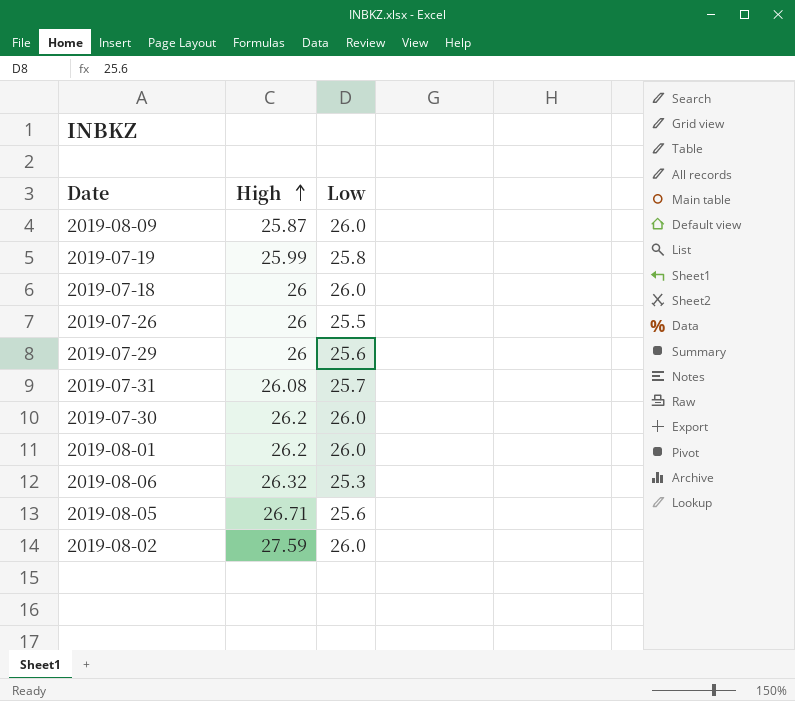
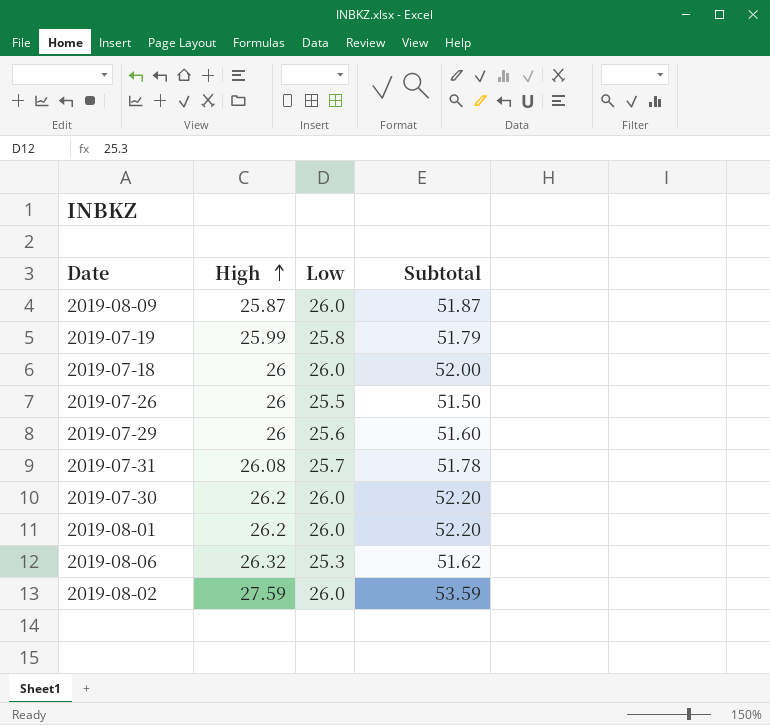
column Subtotal | formula: none -> [High] + [Low]
row 2019-08-05: 26.71 | 25.6 -> none

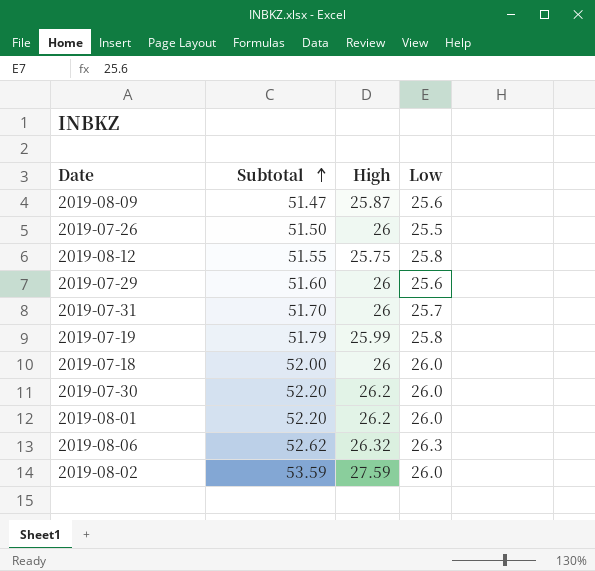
row order: High ascending -> Subtotal ascending
column Subtotal | position: 4 -> 2
2019-08-09 | Subtotal: 51.87 -> 51.47
2019-08-09 | Low: 26.0 -> 25.6
row 2019-08-12: none -> 51.55 | 25.75 | 25.8
2019-07-31 | Subtotal: 51.78 -> 51.70
2019-07-31 | High: 26.08 -> 26
2019-08-06 | Subtotal: 51.62 -> 52.62
2019-08-06 | Low: 25.3 -> 26.3

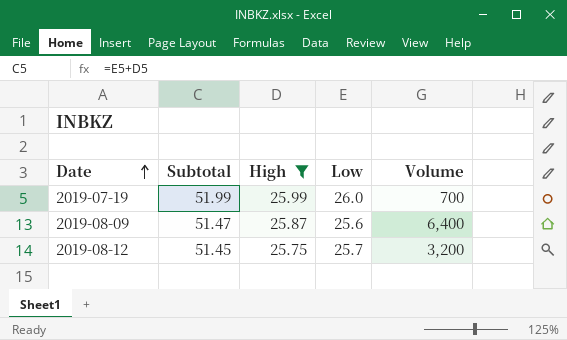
filter: none -> High <= 25.99
row order: Subtotal ascending -> Date ascending
column Volume | position: none -> 5
2019-07-19 | Subtotal: 51.79 -> 51.99
2019-07-19 | Low: 25.8 -> 26.0
2019-08-12 | Subtotal: 51.55 -> 51.45
2019-08-12 | Low: 25.8 -> 25.7

